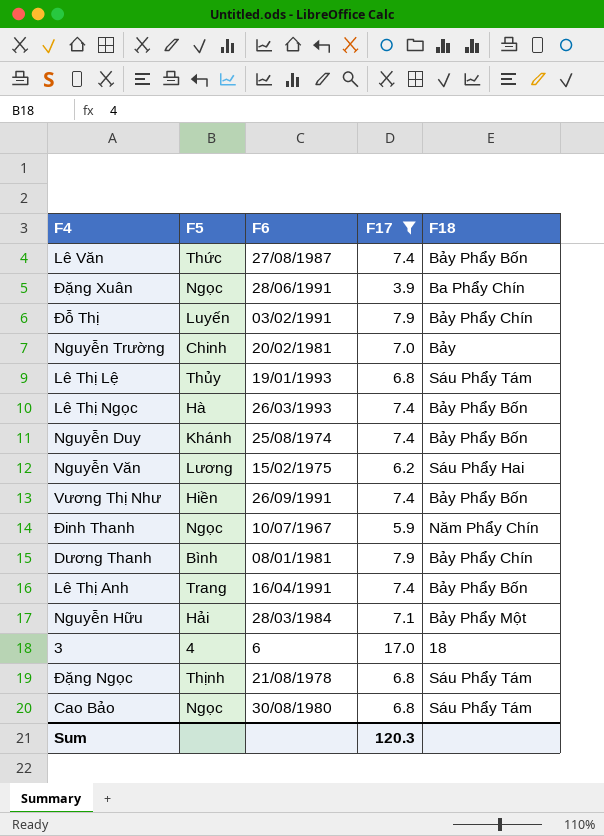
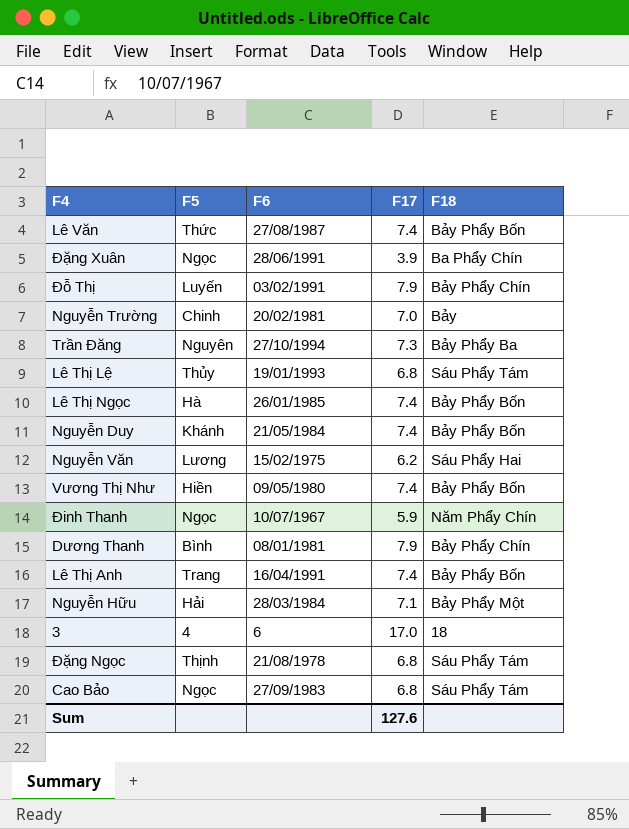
filter: F17 != 7.3 -> none
Lê Thị Ngọc | F6: 26/03/1993 -> 26/01/1985
Nguyễn Duy | F6: 25/08/1974 -> 21/05/1984
Vương Thị Như | F6: 26/09/1991 -> 09/05/1980
Cao Bảo | F6: 30/08/1980 -> 27/09/1983
Sum | F17: 120.3 -> 127.6

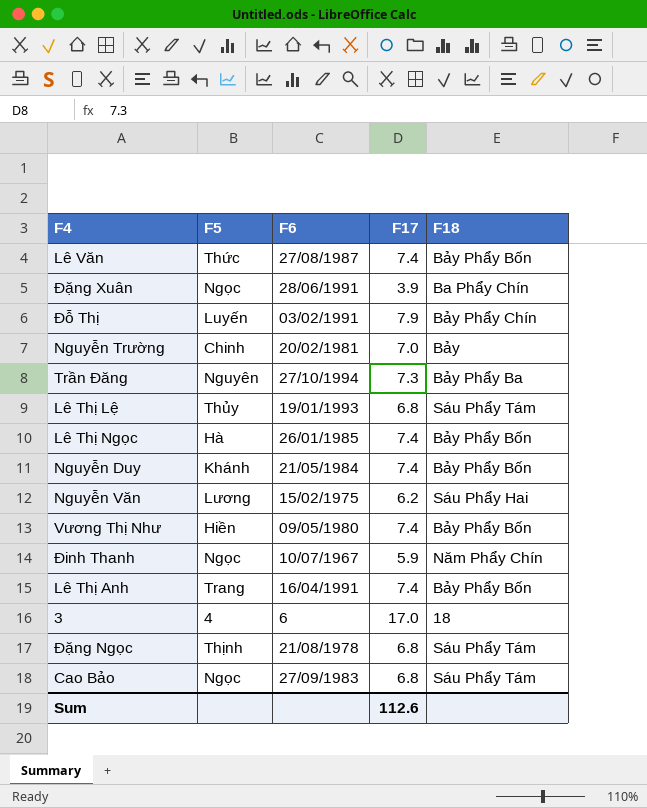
row Dương Thanh: Bình | 08/01/1981 | 7.9 | Bảy Phẩy Chín -> none
row Nguyễn Hữu: Hải | 28/03/1984 | 7.1 | Bảy Phẩy Một -> none
Sum | F17: 127.6 -> 112.6

